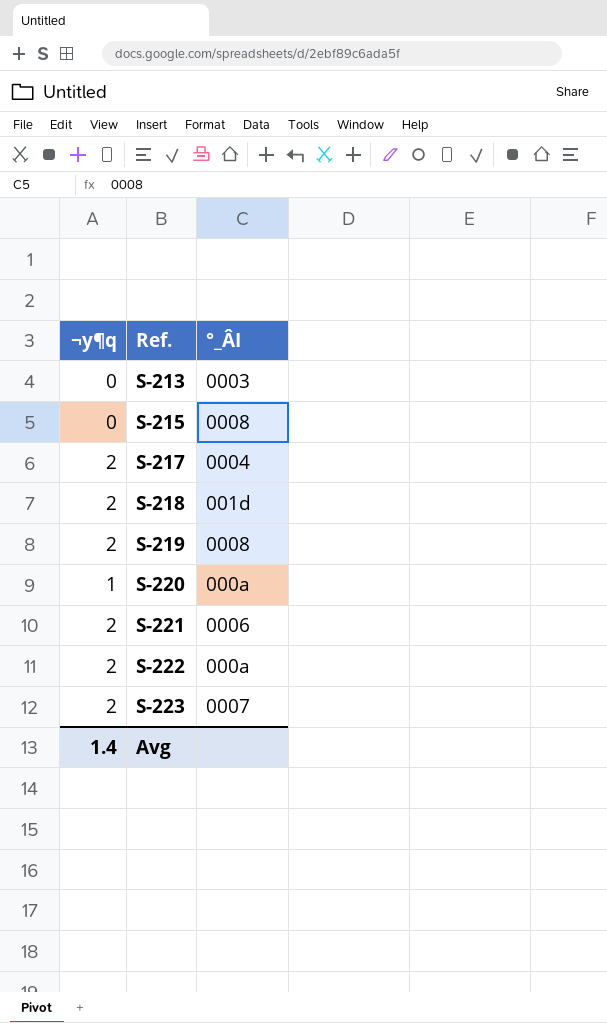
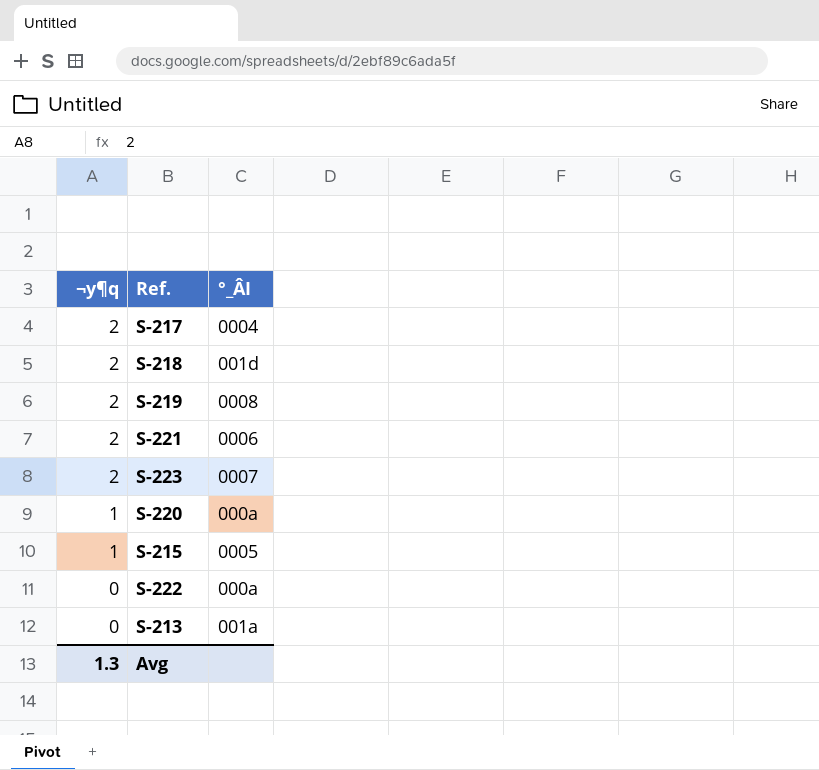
row order: Ref. ascending -> ¬y¶q descending
S-215 | ¬y¶q: 0 -> 1
S-215 | °_ÂI: 0008 -> 0005
S-222 | ¬y¶q: 2 -> 0
S-213 | °_ÂI: 0003 -> 001a
Avg | ¬y¶q: 1.4 -> 1.3

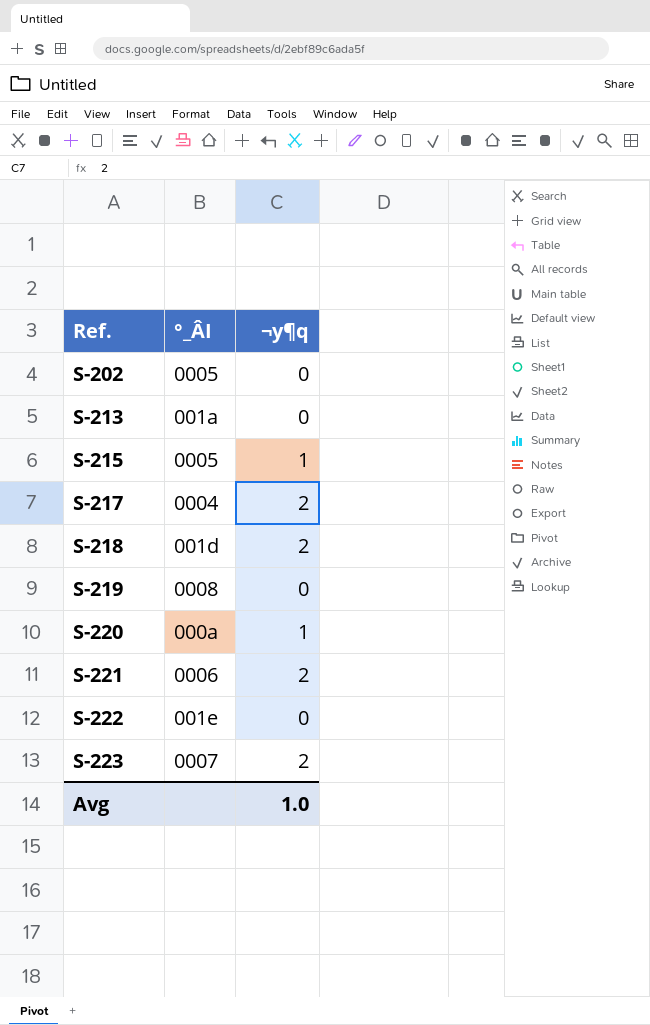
row order: ¬y¶q descending -> Ref. ascending
column ¬y¶q | position: 1 -> 3
row S-202: none -> 0005 | 0
S-219 | ¬y¶q: 2 -> 0
S-222 | °_ÂI: 000a -> 001e
Avg | ¬y¶q: 1.3 -> 1.0

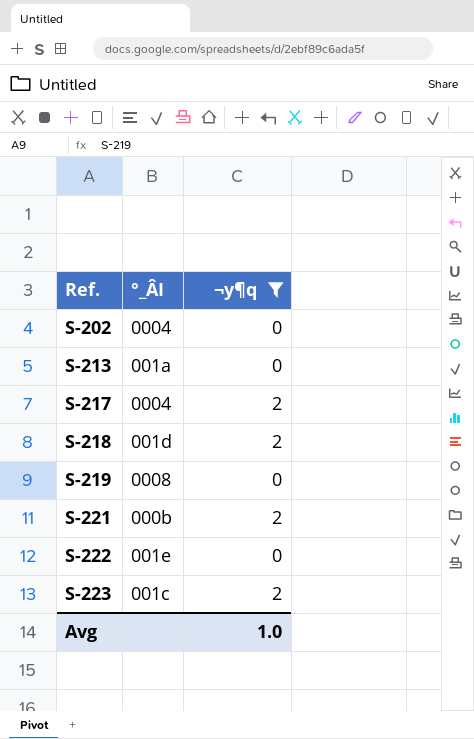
filter: none -> ¬y¶q != 1
S-202 | °_ÂI: 0005 -> 0004
S-221 | °_ÂI: 0006 -> 000b
S-223 | °_ÂI: 0007 -> 001c

